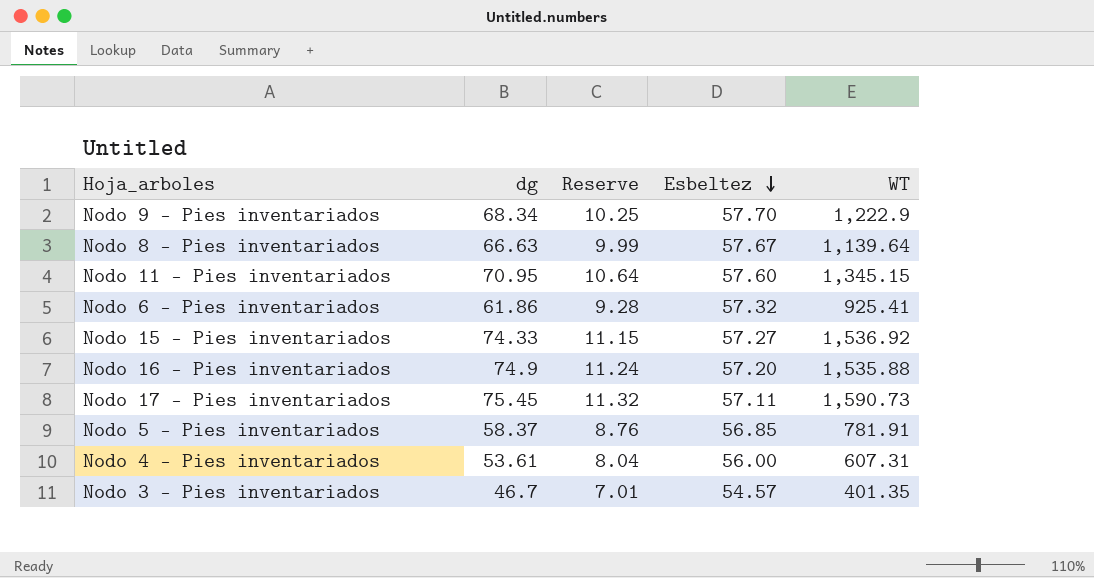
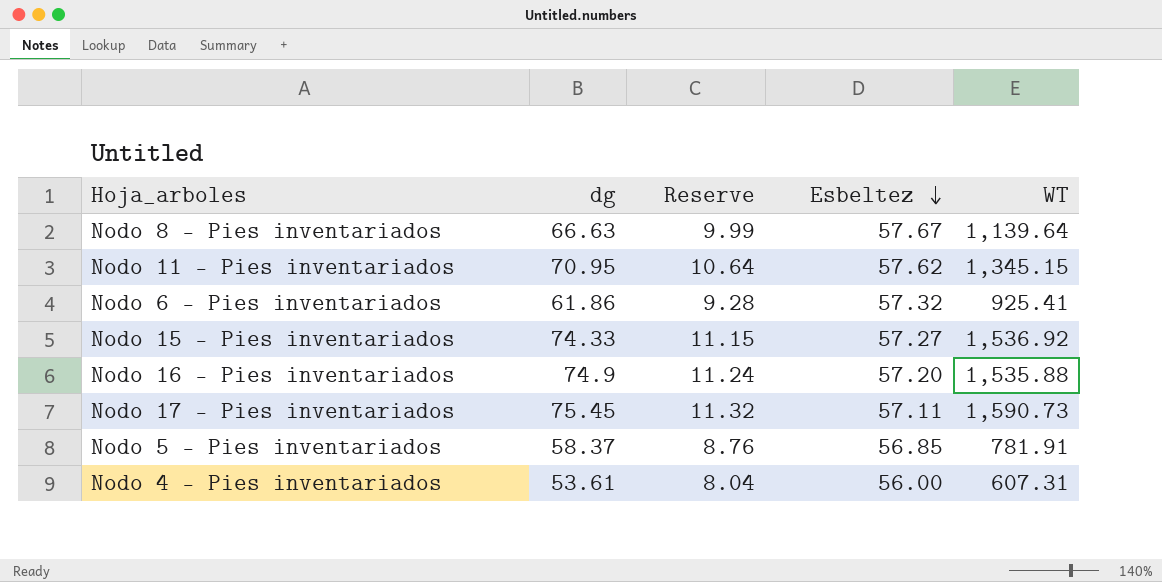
row Nodo 9 - Pies inventariados: 68.34 | 10.25 | 57.70 | 1,222.9 -> none
row Nodo 3 - Pies inventariados: 46.7 | 7.01 | 54.57 | 401.35 -> none
Nodo 11 - Pies inventariados | Esbeltez: 57.60 -> 57.62

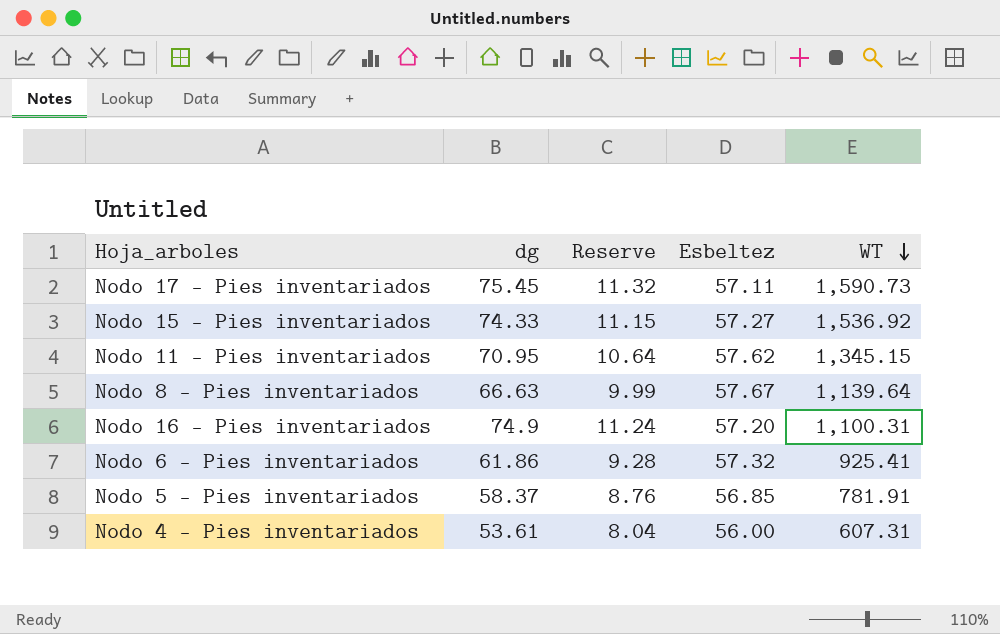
row order: Esbeltez descending -> WT descending
Nodo 16 - Pies inventariados | WT: 1,535.88 -> 1,100.31

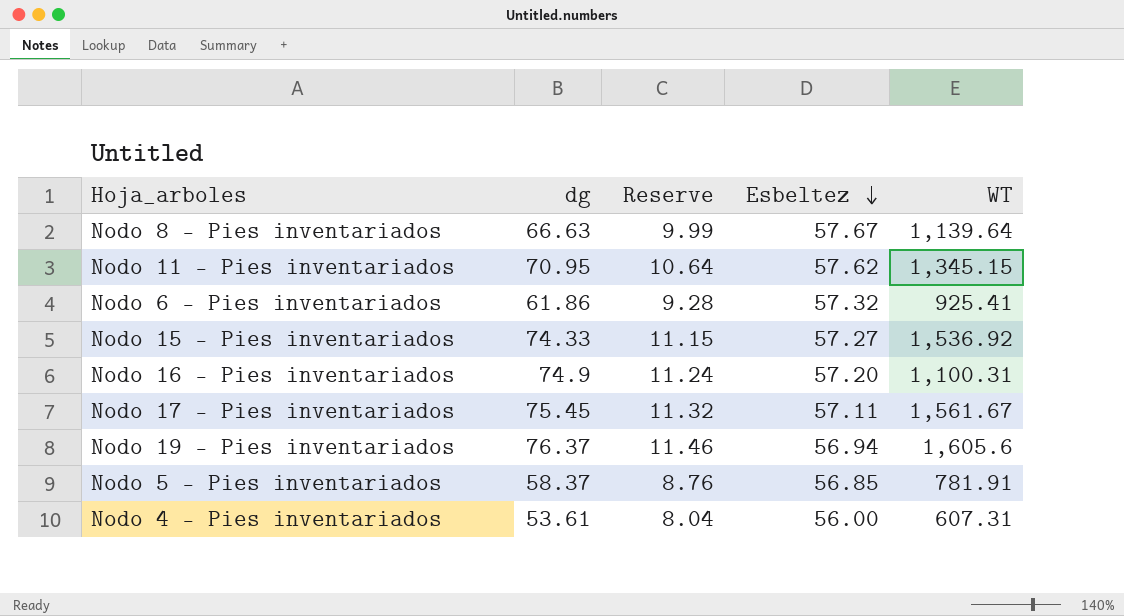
row order: WT descending -> Esbeltez descending
Nodo 17 - Pies inventariados | WT: 1,590.73 -> 1,561.67
row Nodo 19 - Pies inventariados: none -> 76.37 | 11.46 | 56.94 | 1,605.6

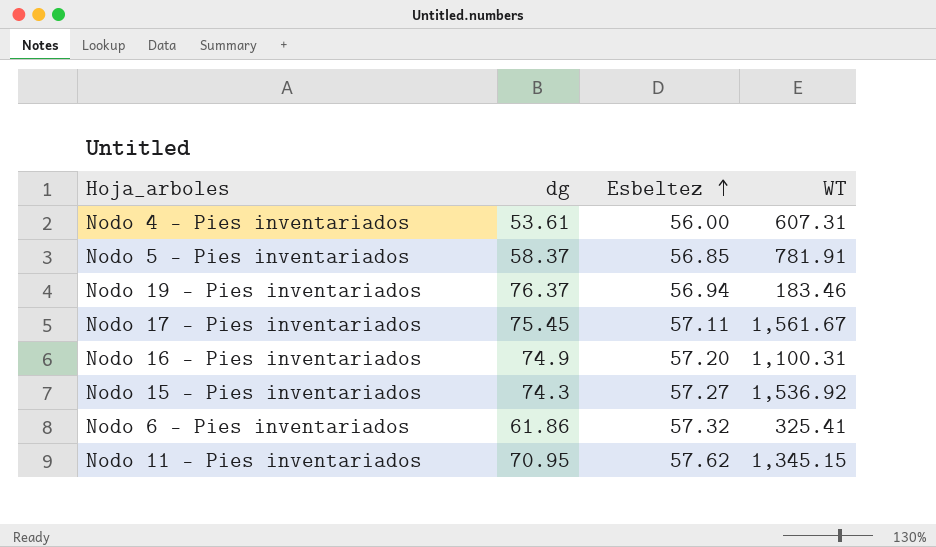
row order: Esbeltez descending -> Esbeltez ascending
column Reserve | formula: [dg] * 0.15 -> none
row Nodo 8 - Pies inventariados: 66.63 | 9.99 | 57.67 | 1,139.64 -> none
Nodo 19 - Pies inventariados | WT: 1,605.6 -> 183.46
Nodo 15 - Pies inventariados | dg: 74.33 -> 74.3
Nodo 6 - Pies inventariados | WT: 925.41 -> 325.41

